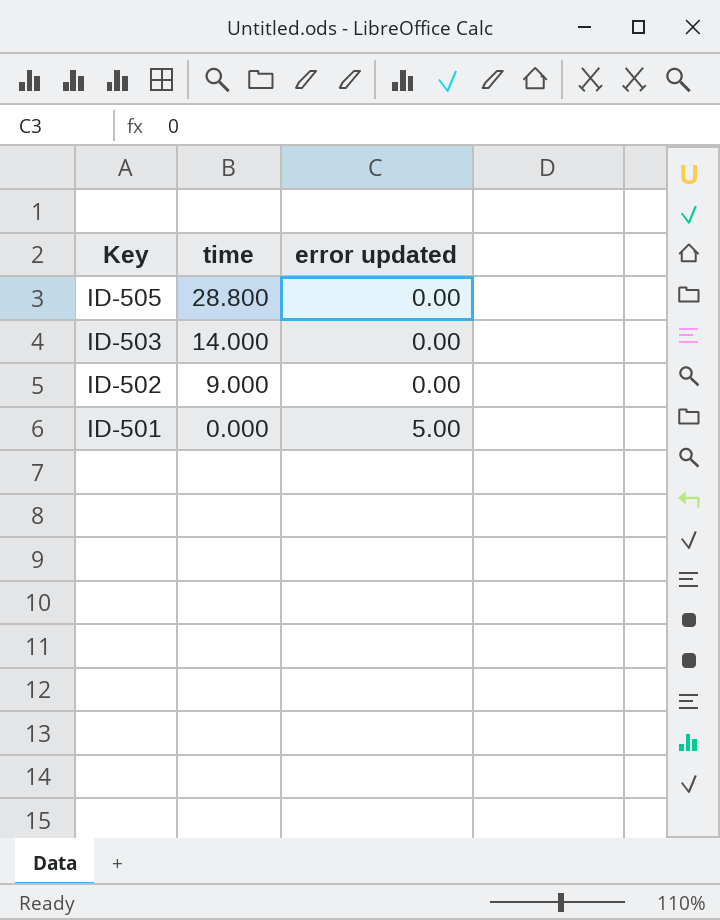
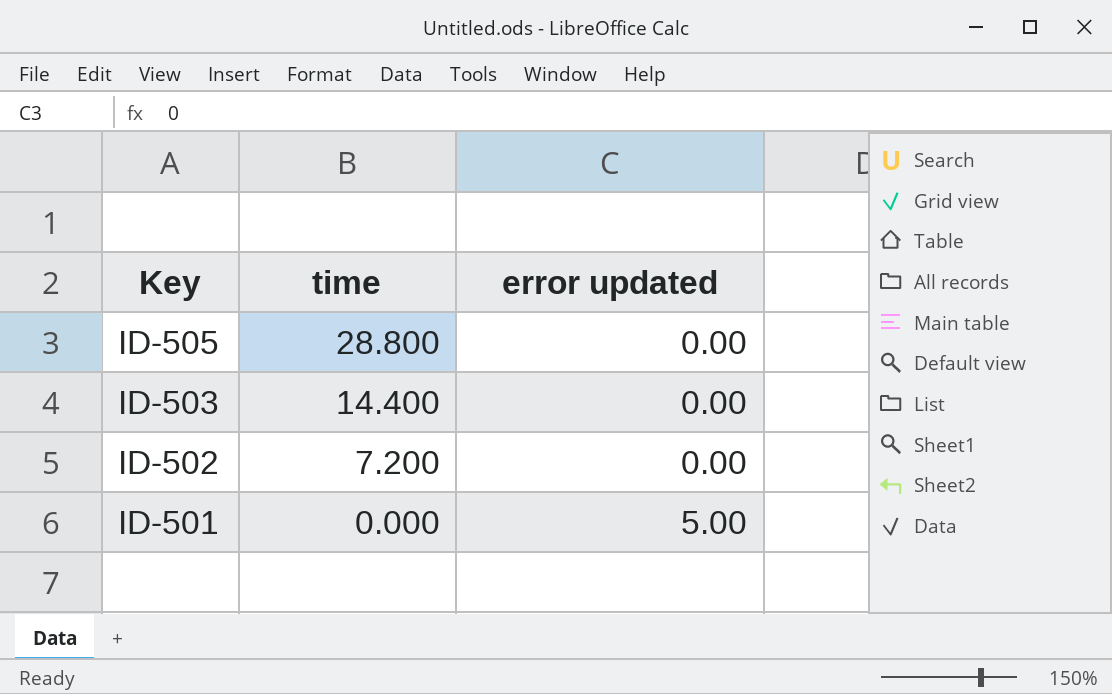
ID-503 | time: 14.000 -> 14.400
ID-502 | time: 9.000 -> 7.200

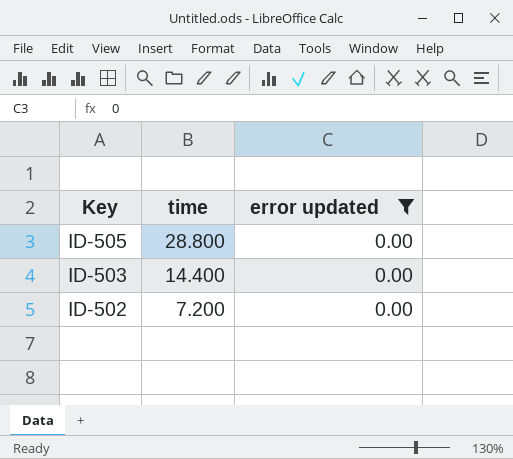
filter: none -> error updated = 0.00

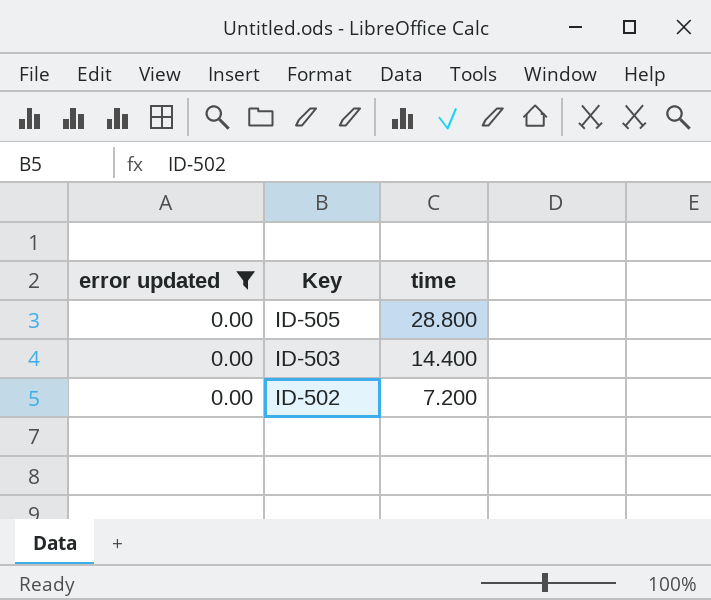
column error updated | position: 3 -> 1

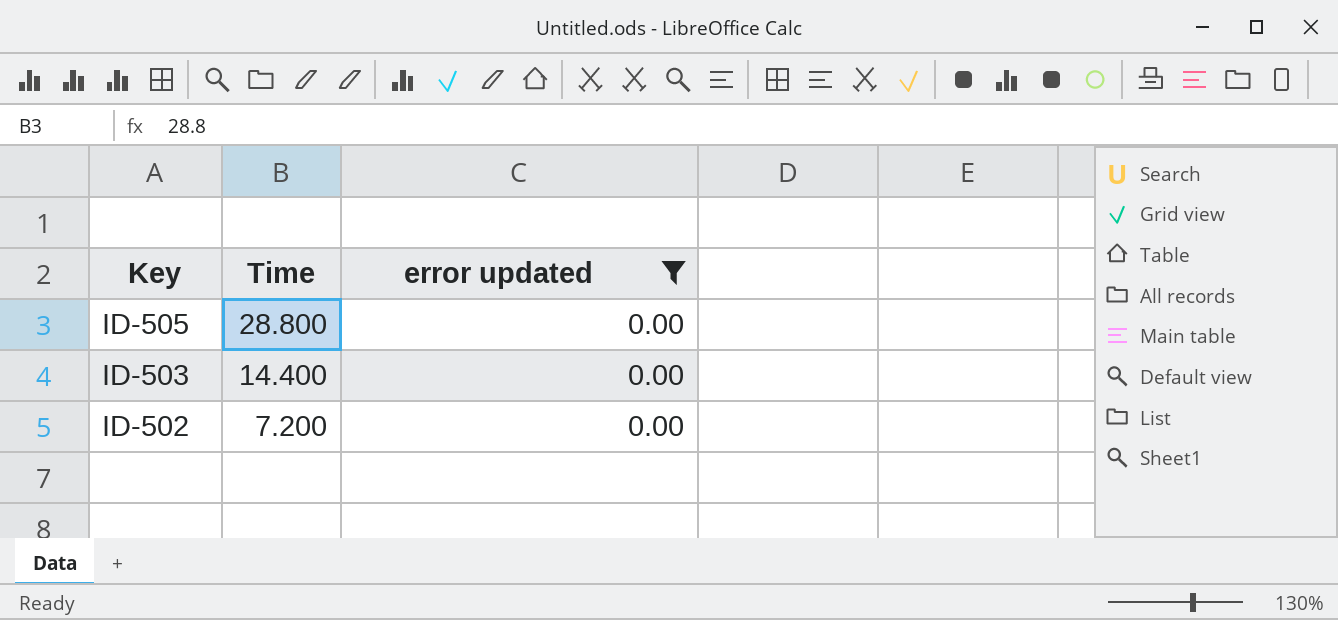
column name: time -> Time
column error updated | position: 1 -> 3

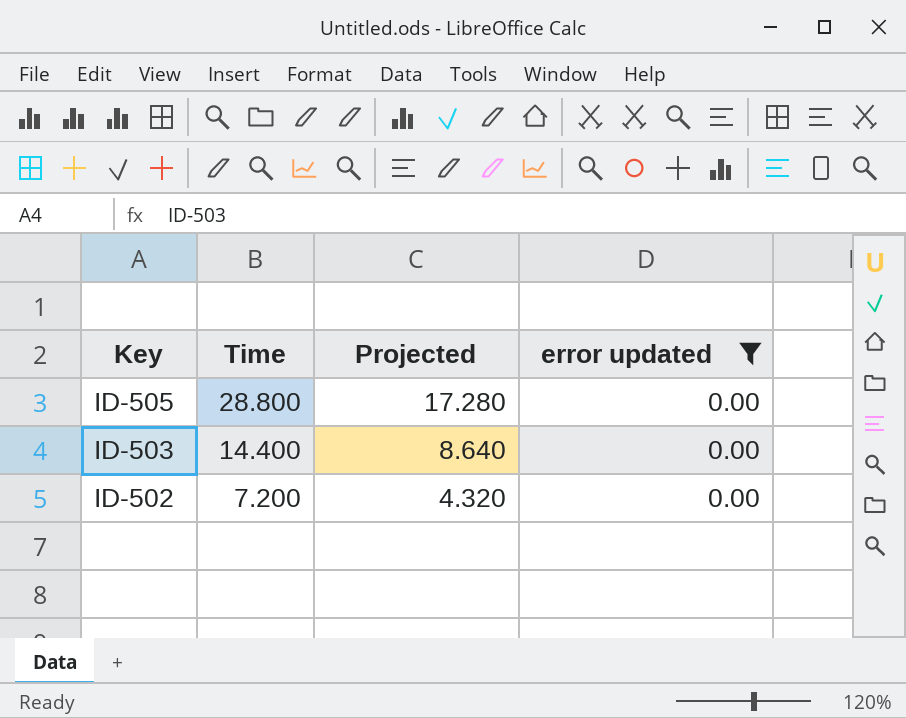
column Projected | formula: none -> [Time] * 0.6

